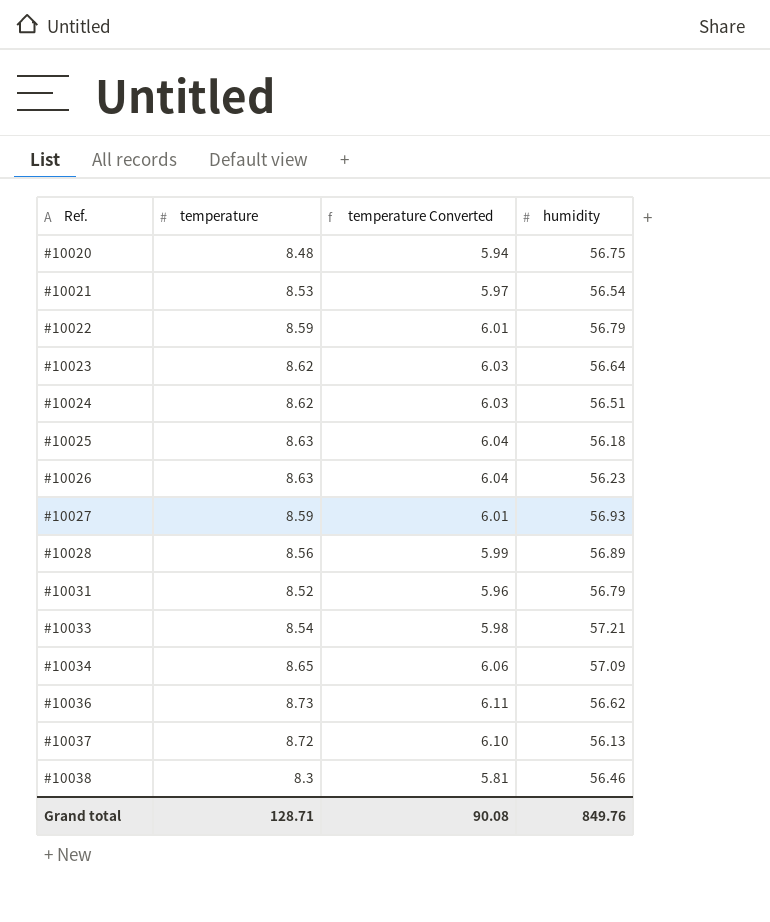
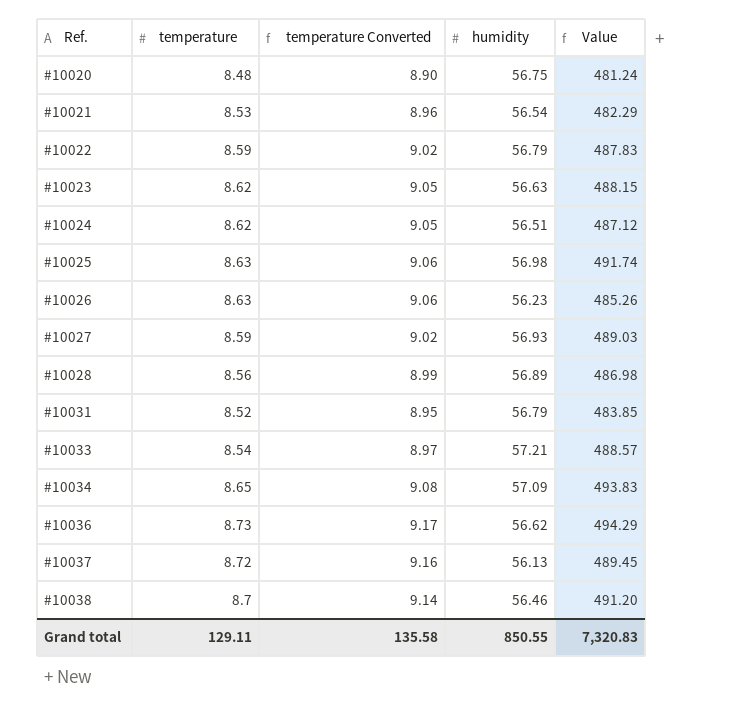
column temperature Converted | formula: [temperature] * 0.7 -> [temperature] * 1.05
column Value | formula: none -> [temperature] * [humidity]
#10023 | humidity: 56.64 -> 56.63
#10025 | humidity: 56.18 -> 56.98
#10038 | temperature: 8.3 -> 8.7
Grand total | temperature: 128.71 -> 129.11
Grand total | temperature Converted: 90.08 -> 135.58
Grand total | humidity: 849.76 -> 850.55

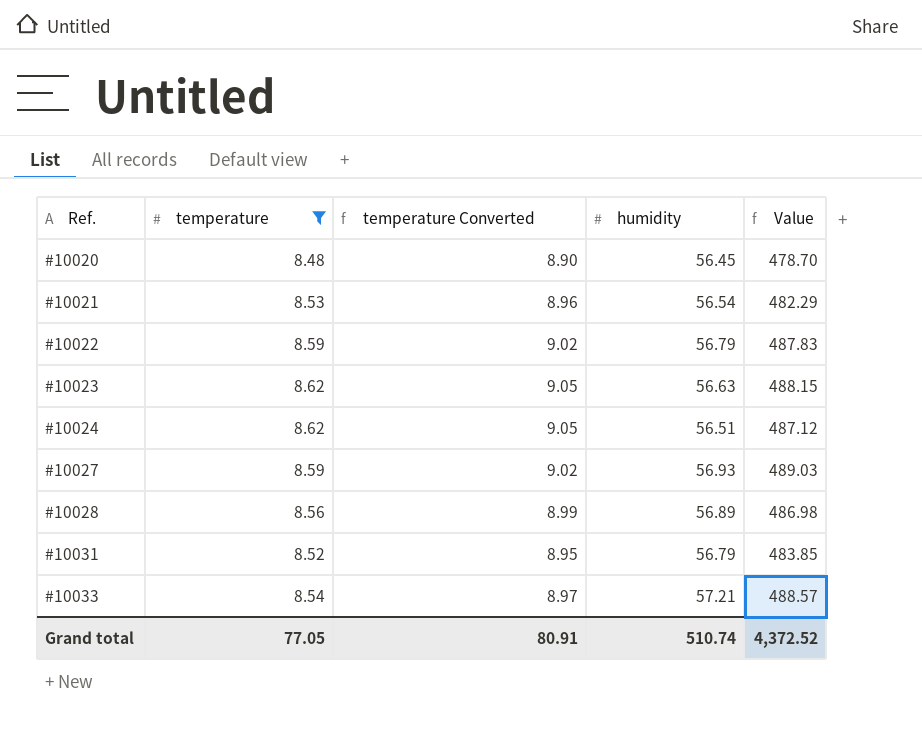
filter: none -> temperature <= 8.62
#10020 | humidity: 56.75 -> 56.45
#10020 | Value: 481.24 -> 478.70
Grand total | temperature: 129.11 -> 77.05
Grand total | temperature Converted: 135.58 -> 80.91
Grand total | humidity: 850.55 -> 510.74
Grand total | Value: 7,320.83 -> 4,372.52

